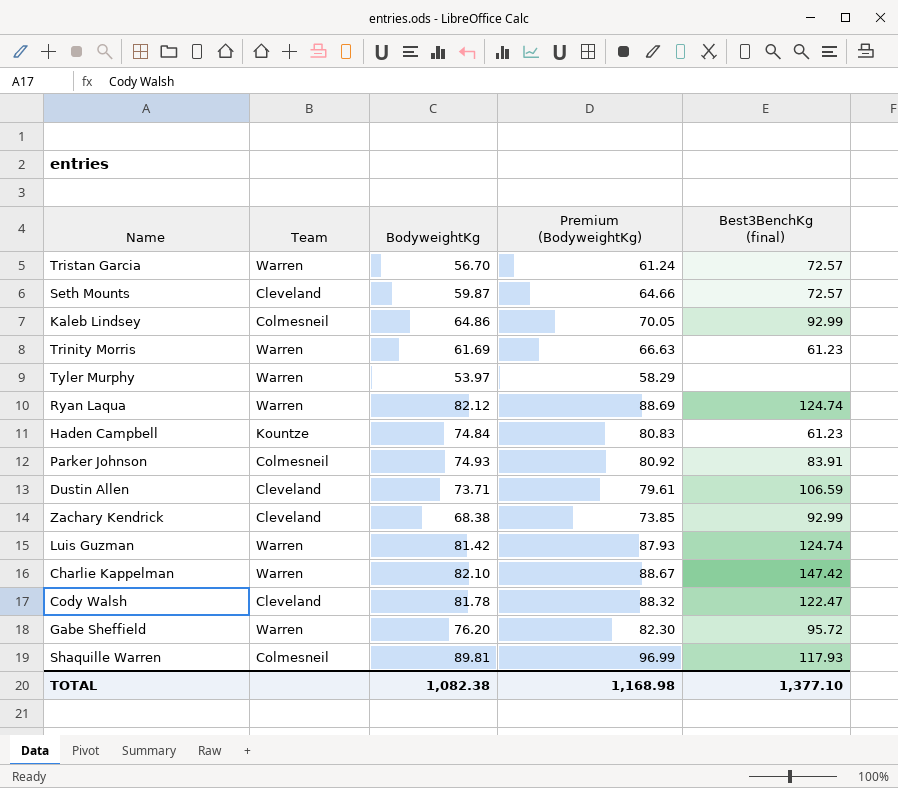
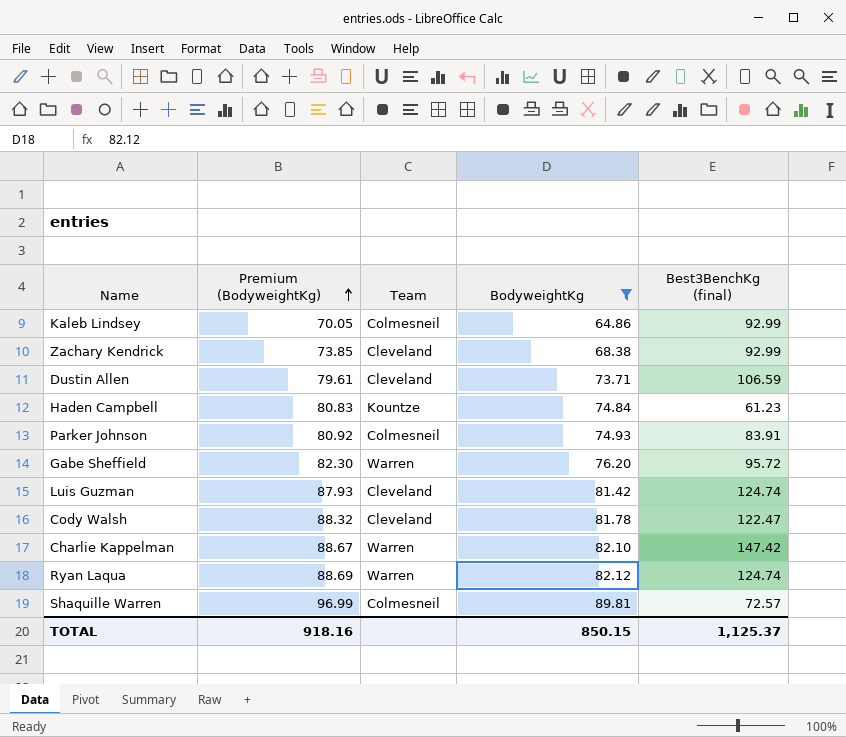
filter: none -> BodyweightKg >= 64.86
row order: none -> Premium (BodyweightKg) ascending
column Premium (BodyweightKg) | position: 4 -> 2
Luis Guzman | Team: Warren -> Cleveland
Shaquille Warren | Best3BenchKg (final): 117.93 -> 72.57
TOTAL | Premium (BodyweightKg): 1,168.98 -> 918.16
TOTAL | BodyweightKg: 1,082.38 -> 850.15
TOTAL | Best3BenchKg (final): 1,377.10 -> 1,125.37

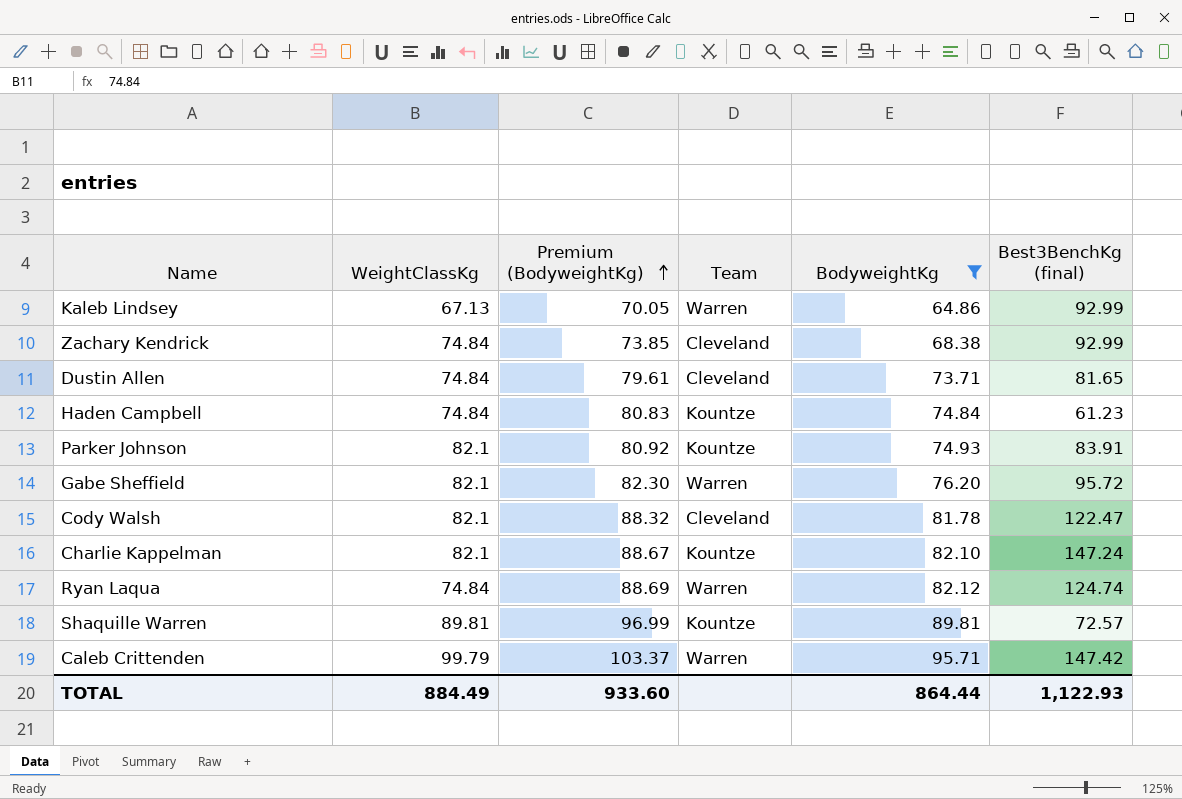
column WeightClassKg | position: none -> 2
row Luis Guzman: 87.93 | Cleveland | 81.42 | 124.74 -> none
Kaleb Lindsey | Team: Colmesneil -> Warren
Dustin Allen | Best3BenchKg (final): 106.59 -> 81.65
Parker Johnson | Team: Colmesneil -> Kountze
Charlie Kappelman | Team: Warren -> Kountze
Charlie Kappelman | Best3BenchKg (final): 147.42 -> 147.24
Shaquille Warren | Team: Colmesneil -> Kountze
row Caleb Crittenden: none -> 99.79 | 103.37 | Warren | 95.71 | 147.42
TOTAL | Premium (BodyweightKg): 918.16 -> 933.60
TOTAL | BodyweightKg: 850.15 -> 864.44
TOTAL | Best3BenchKg (final): 1,125.37 -> 1,122.93

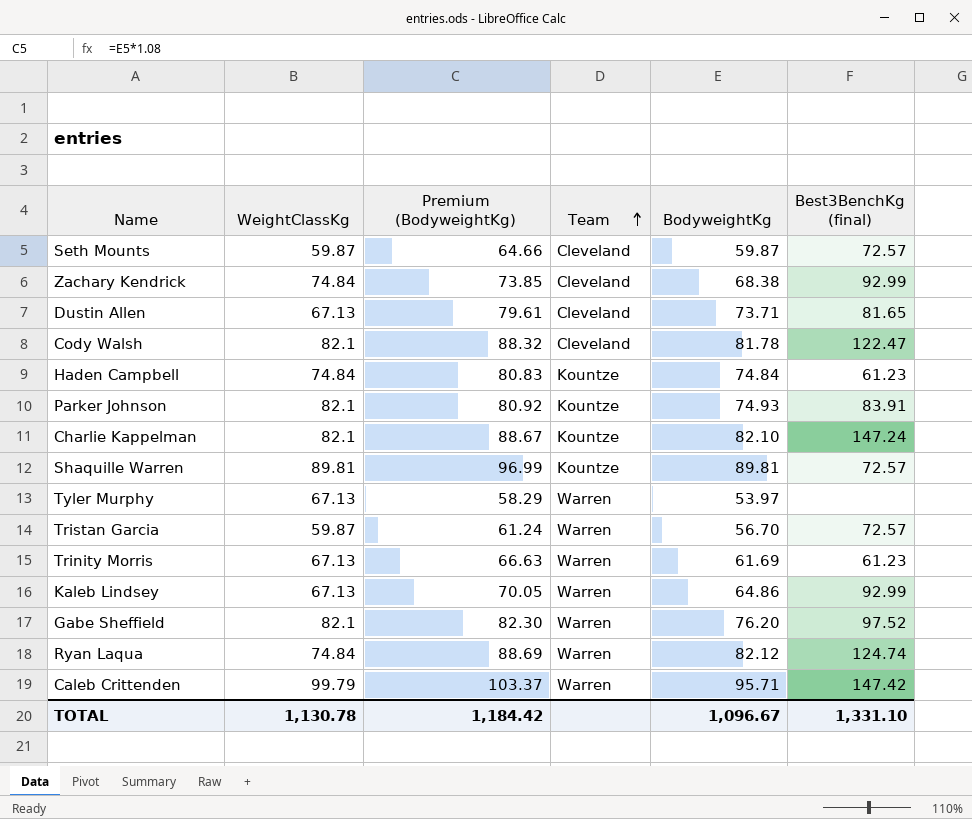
filter: BodyweightKg >= 64.86 -> none
row order: Premium (BodyweightKg) ascending -> Team ascending
Dustin Allen | WeightClassKg: 74.84 -> 67.13
Gabe Sheffield | Best3BenchKg (final): 95.72 -> 97.52
TOTAL | WeightClassKg: 884.49 -> 1,130.78
TOTAL | Premium (BodyweightKg): 933.60 -> 1,184.42
TOTAL | BodyweightKg: 864.44 -> 1,096.67
TOTAL | Best3BenchKg (final): 1,122.93 -> 1,331.10

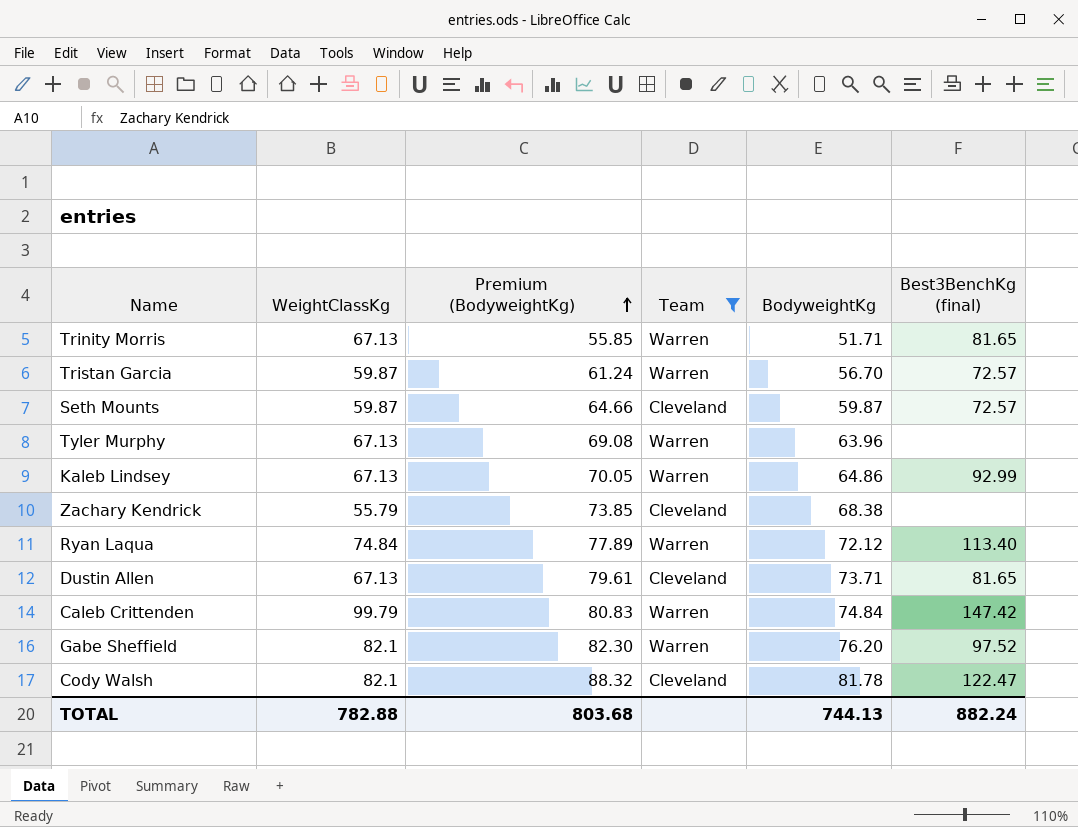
filter: none -> Team != Kountze
row order: Team ascending -> Premium (BodyweightKg) ascending
Trinity Morris | Premium (BodyweightKg): 66.63 -> 55.85
Trinity Morris | BodyweightKg: 61.69 -> 51.71
Trinity Morris | Best3BenchKg (final): 61.23 -> 81.65
Tyler Murphy | Premium (BodyweightKg): 58.29 -> 69.08
Tyler Murphy | BodyweightKg: 53.97 -> 63.96
Zachary Kendrick | WeightClassKg: 74.84 -> 55.79
Zachary Kendrick | Best3BenchKg (final): 92.99 -> none
Ryan Laqua | Premium (BodyweightKg): 88.69 -> 77.89
Ryan Laqua | BodyweightKg: 82.12 -> 72.12
Ryan Laqua | Best3BenchKg (final): 124.74 -> 113.40
Caleb Crittenden | Premium (BodyweightKg): 103.37 -> 80.83
Caleb Crittenden | BodyweightKg: 95.71 -> 74.84
TOTAL | WeightClassKg: 1,130.78 -> 782.88
TOTAL | Premium (BodyweightKg): 1,184.42 -> 803.68
TOTAL | BodyweightKg: 1,096.67 -> 744.13
TOTAL | Best3BenchKg (final): 1,331.10 -> 882.24

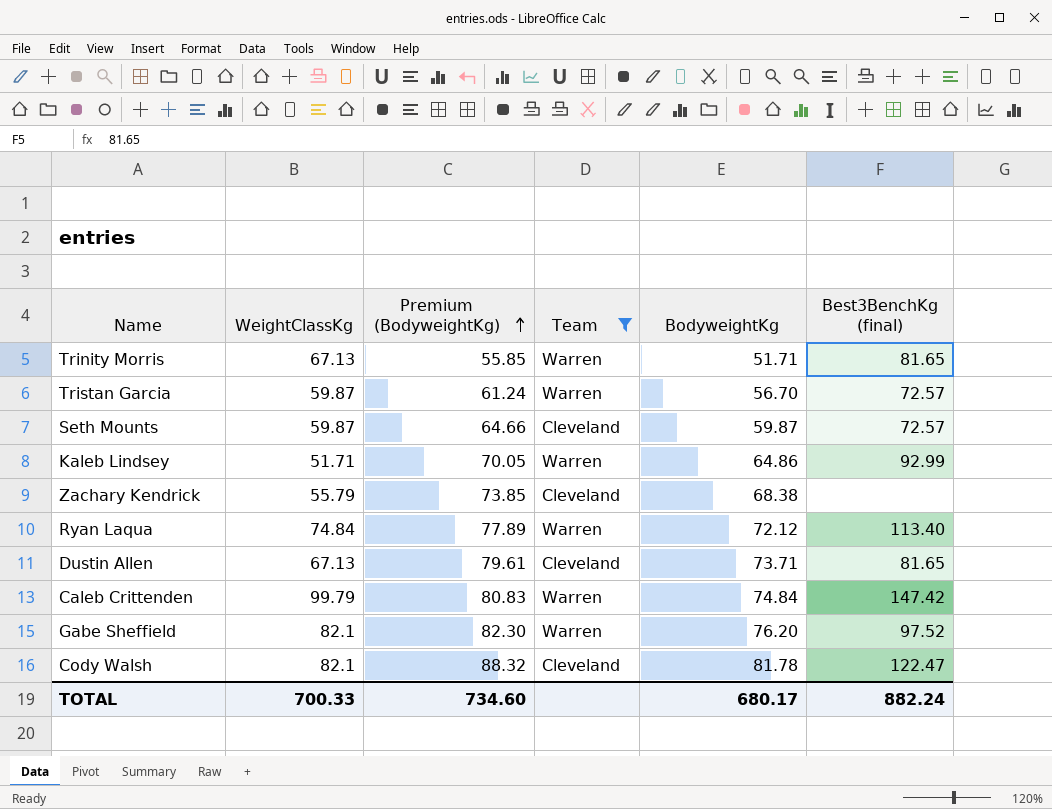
row Tyler Murphy: 67.13 | 69.08 | Warren | 63.96 | none -> none
Kaleb Lindsey | WeightClassKg: 67.13 -> 51.71
TOTAL | WeightClassKg: 782.88 -> 700.33
TOTAL | Premium (BodyweightKg): 803.68 -> 734.60
TOTAL | BodyweightKg: 744.13 -> 680.17

